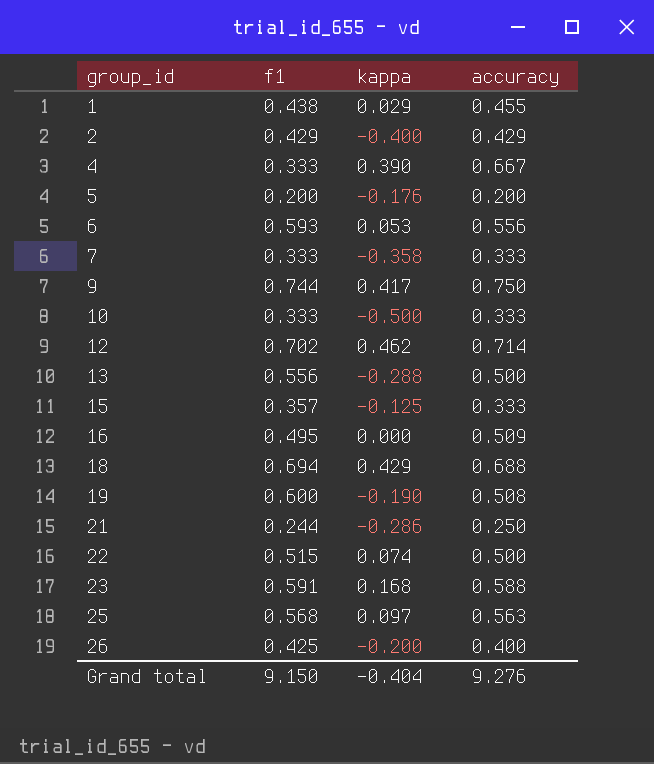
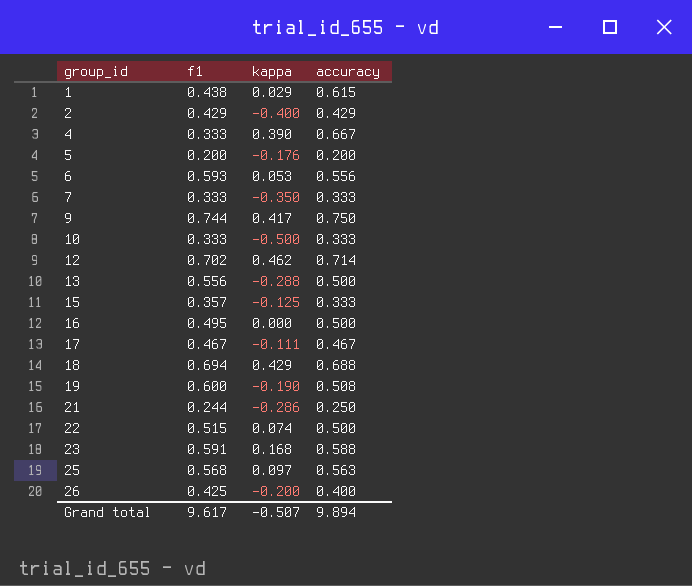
1 | accuracy: 0.455 -> 0.615
7 | kappa: -0.358 -> -0.350
16 | accuracy: 0.509 -> 0.500
row 17: none -> 0.467 | -0.111 | 0.467
Grand total | f1: 9.150 -> 9.617
Grand total | kappa: -0.404 -> -0.507
Grand total | accuracy: 9.276 -> 9.894

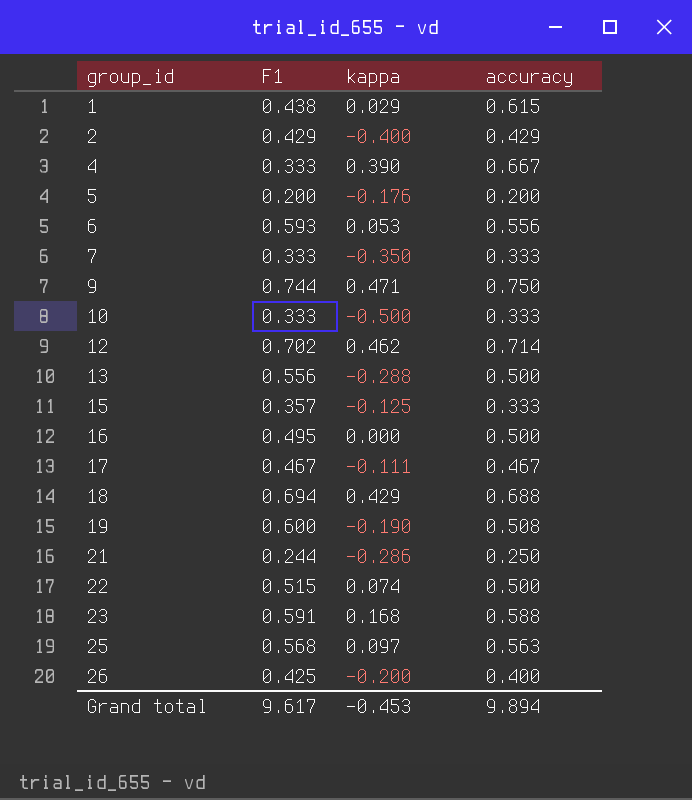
column name: f1 -> F1
9 | kappa: 0.417 -> 0.471
Grand total | kappa: -0.507 -> -0.453

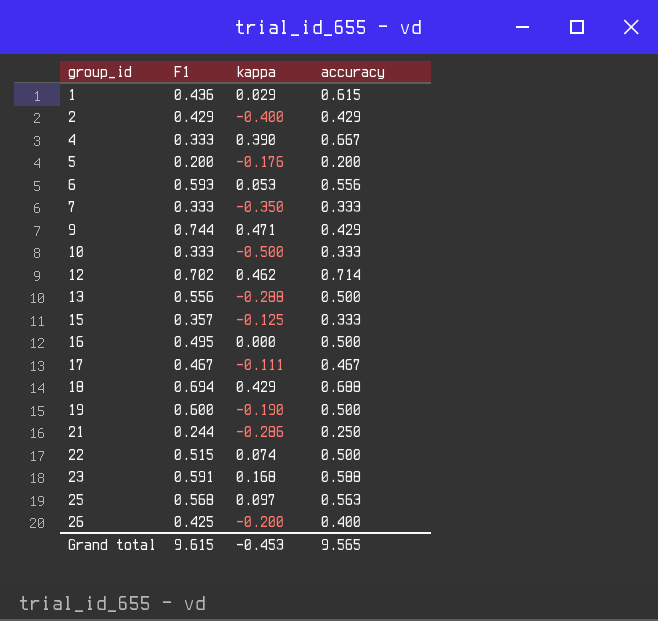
1 | F1: 0.438 -> 0.436
9 | accuracy: 0.750 -> 0.429
19 | accuracy: 0.508 -> 0.500
Grand total | F1: 9.617 -> 9.615
Grand total | accuracy: 9.894 -> 9.565

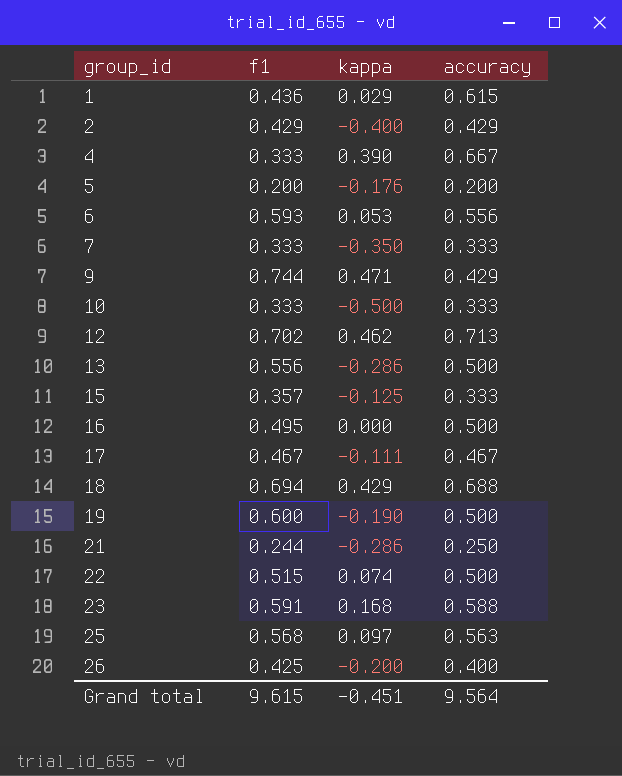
column name: F1 -> f1
12 | accuracy: 0.714 -> 0.713
13 | kappa: -0.288 -> -0.286
Grand total | kappa: -0.453 -> -0.451
Grand total | accuracy: 9.565 -> 9.564

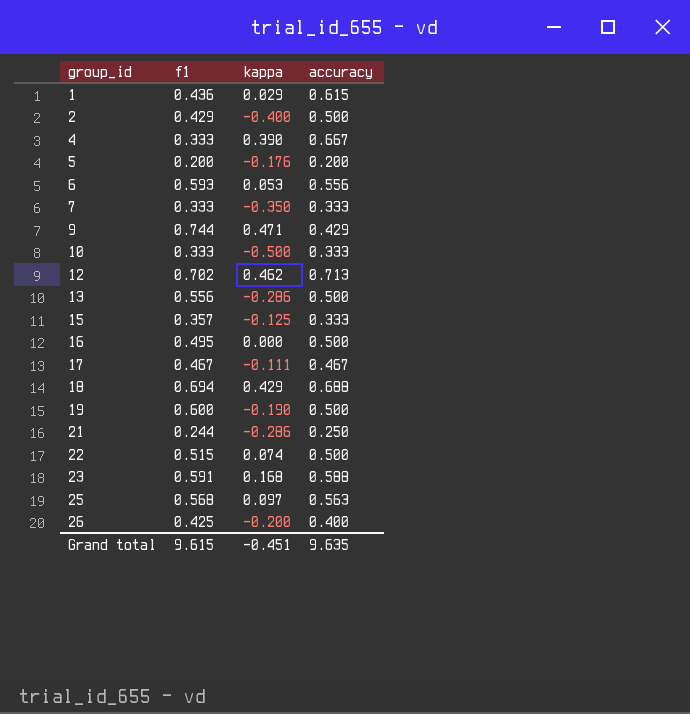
2 | accuracy: 0.429 -> 0.500
Grand total | accuracy: 9.564 -> 9.635

